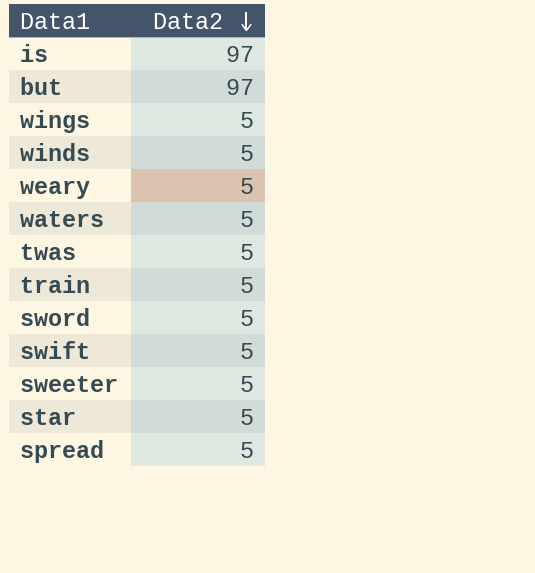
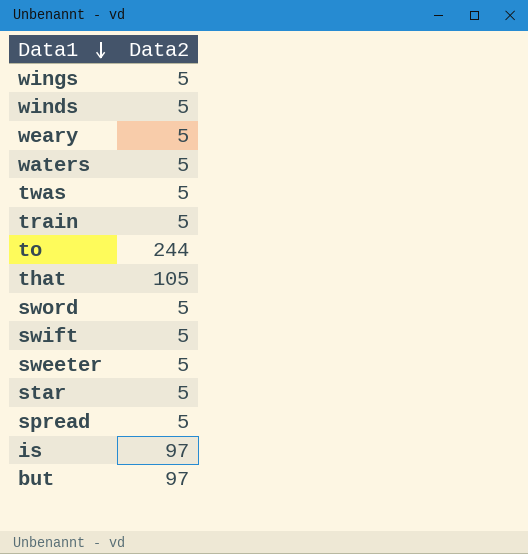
row order: Data2 descending -> Data1 descending
row to: none -> 244
row that: none -> 105

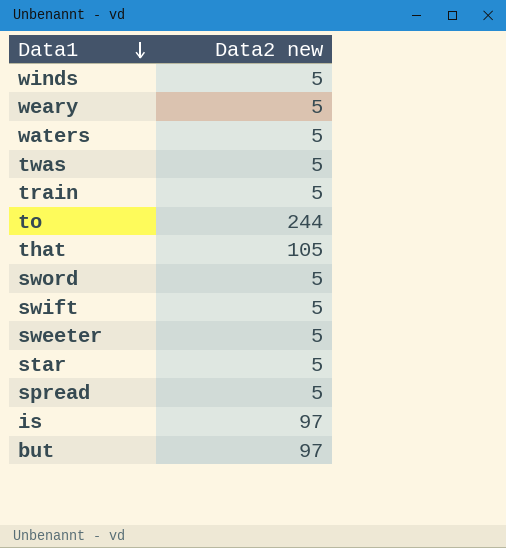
column name: Data2 -> Data2 new
row wings: 5 -> none

